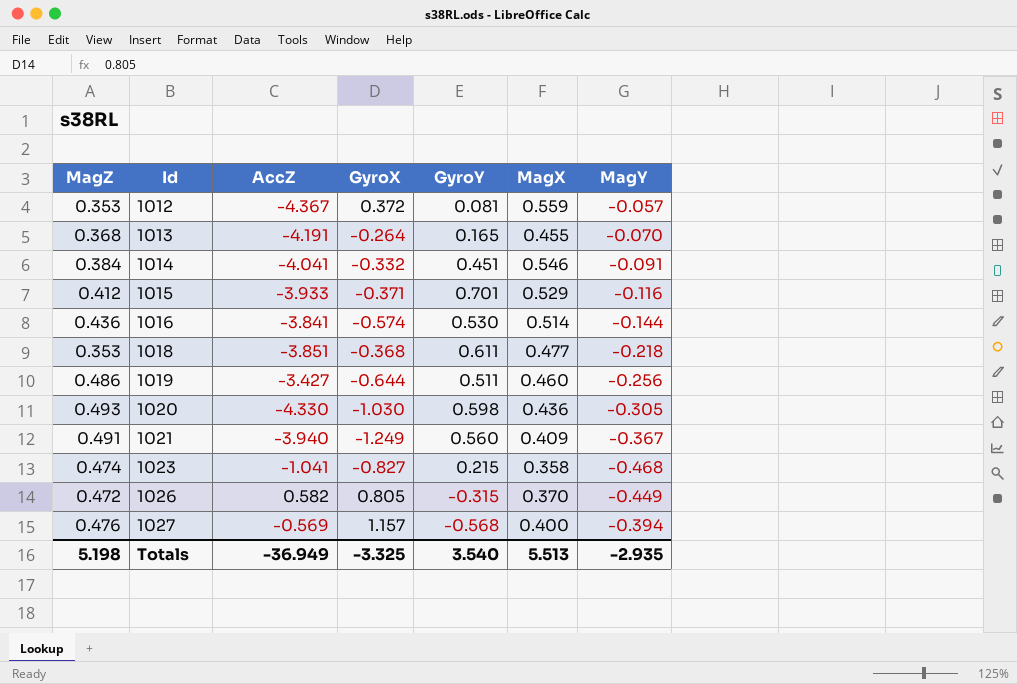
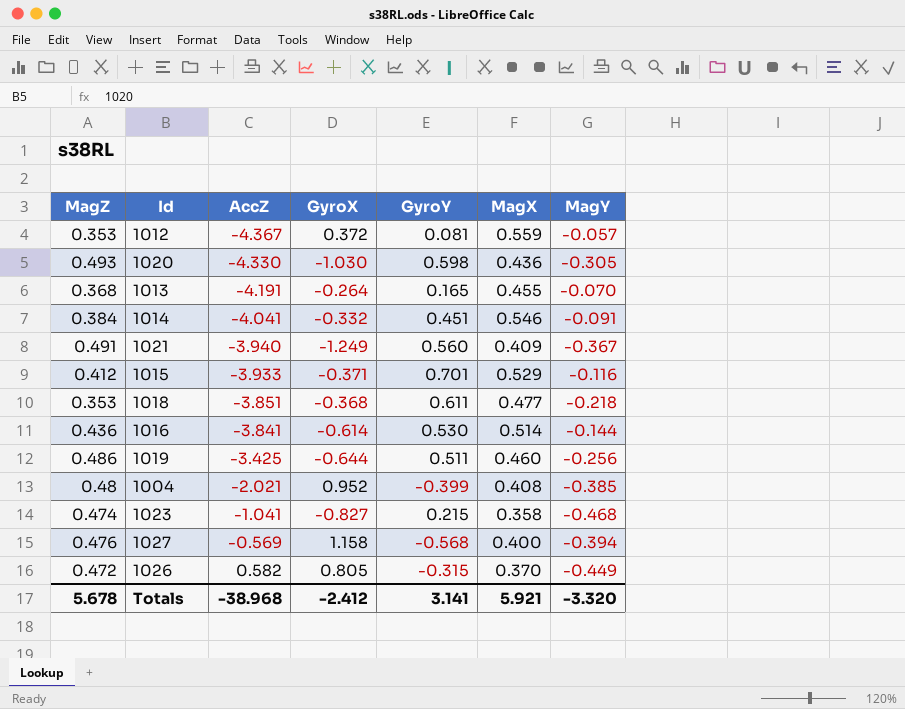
row order: Id ascending -> AccZ ascending
1016 | GyroX: -0.574 -> -0.614
1019 | AccZ: -3.427 -> -3.425
row 1004: none -> 0.48 | -2.021 | 0.952 | -0.399 | 0.408 | -0.385
1027 | GyroX: 1.157 -> 1.158
Totals | MagZ: 5.198 -> 5.678
Totals | AccZ: -36.949 -> -38.968
Totals | GyroX: -3.325 -> -2.412
Totals | GyroY: 3.540 -> 3.141
Totals | MagX: 5.513 -> 5.921
Totals | MagY: -2.935 -> -3.320

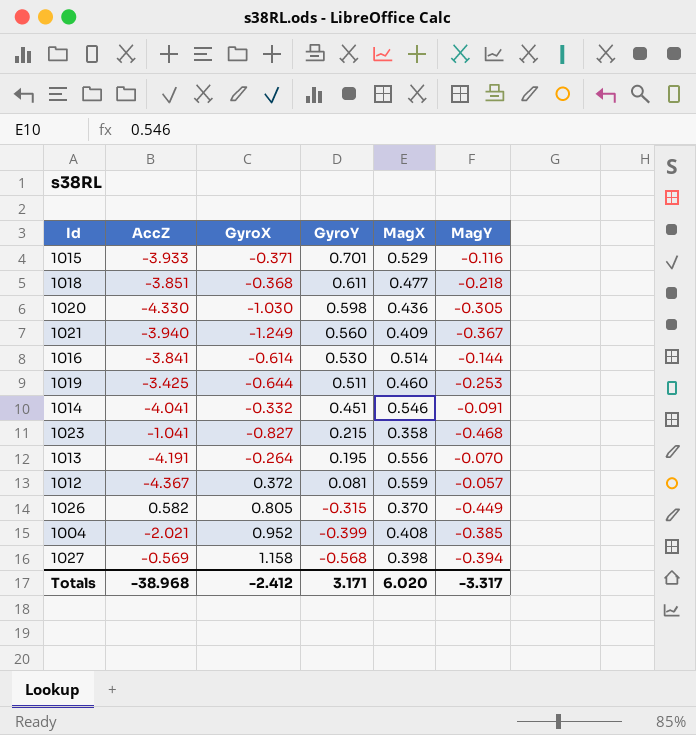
row order: AccZ ascending -> GyroY descending
column MagZ | position: 1 -> none
1019 | MagY: -0.256 -> -0.253
1013 | GyroY: 0.165 -> 0.195
1013 | MagX: 0.455 -> 0.556
1027 | MagX: 0.400 -> 0.398
Totals | GyroY: 3.141 -> 3.171
Totals | MagX: 5.921 -> 6.020
Totals | MagY: -3.320 -> -3.317

